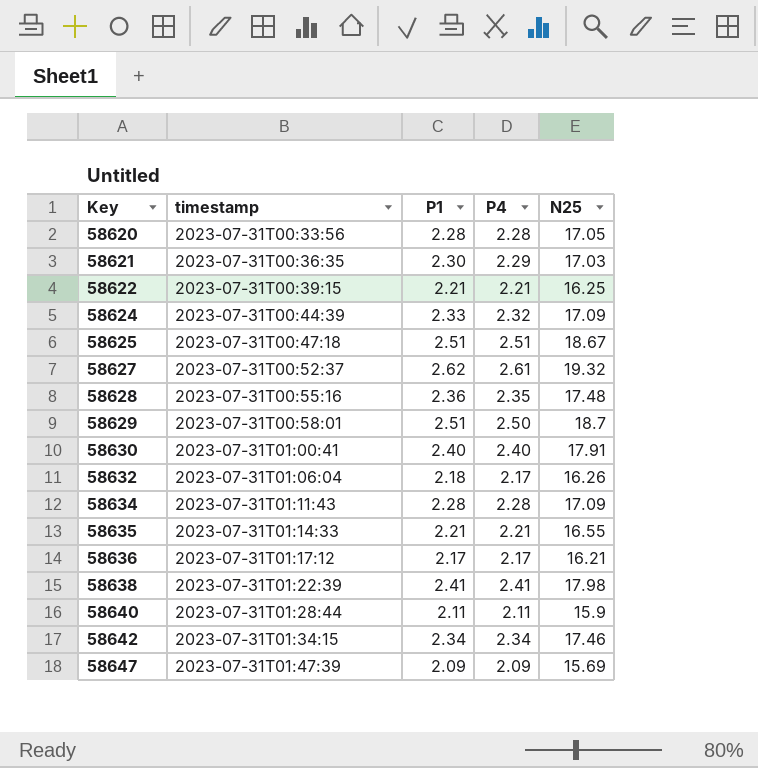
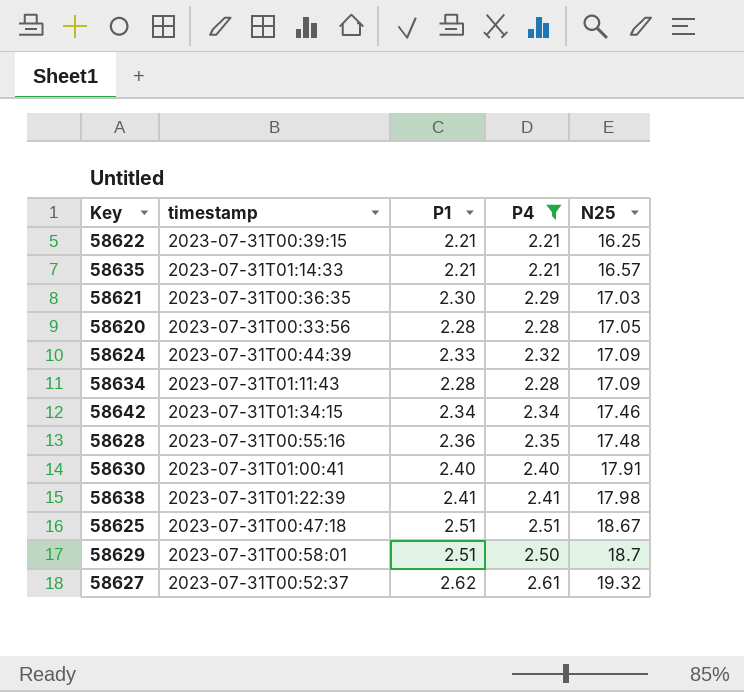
filter: none -> P4 >= 2.21
row order: Key ascending -> N25 ascending
58635 | N25: 16.55 -> 16.57

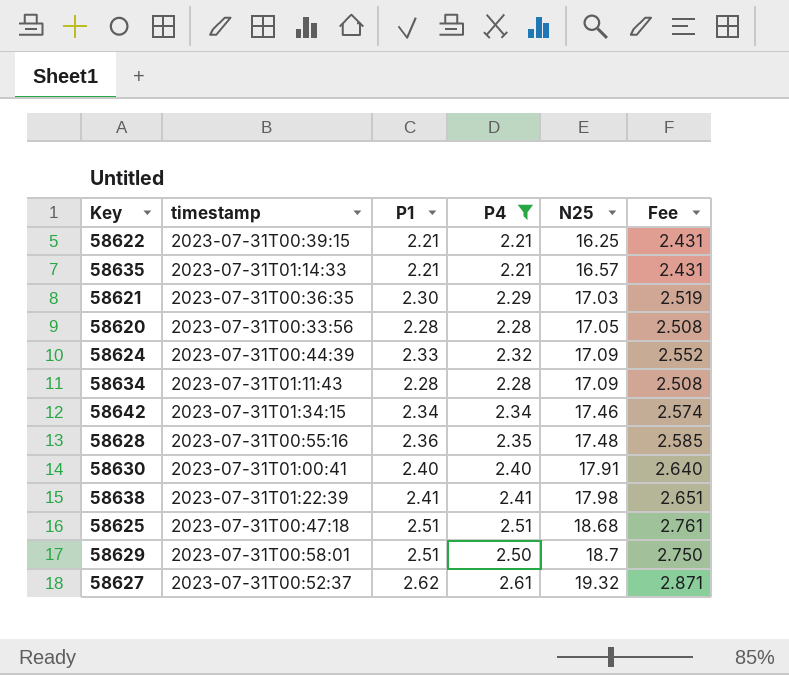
column Fee | formula: none -> [P4] * 1.1
58625 | N25: 18.67 -> 18.68

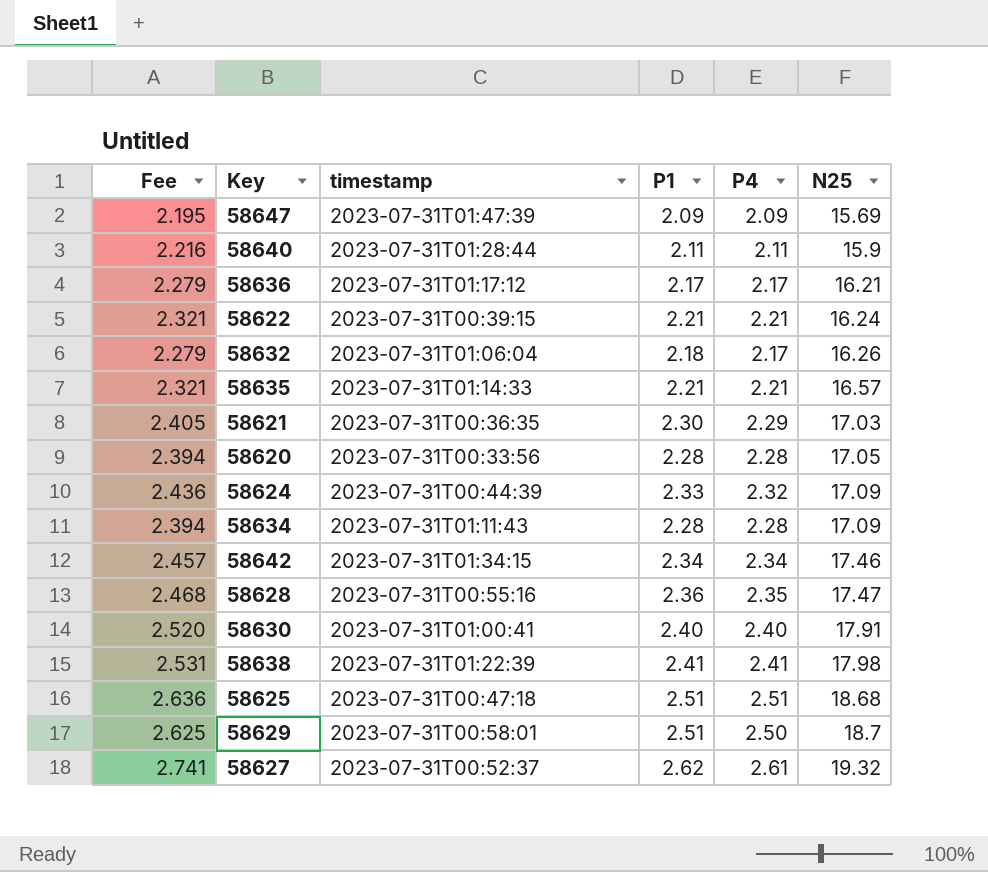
filter: P4 >= 2.21 -> none
column Fee | formula: [P4] * 1.1 -> [P4] * 1.05
column Fee | position: 6 -> 1
58622 | N25: 16.25 -> 16.24
58628 | N25: 17.48 -> 17.47

